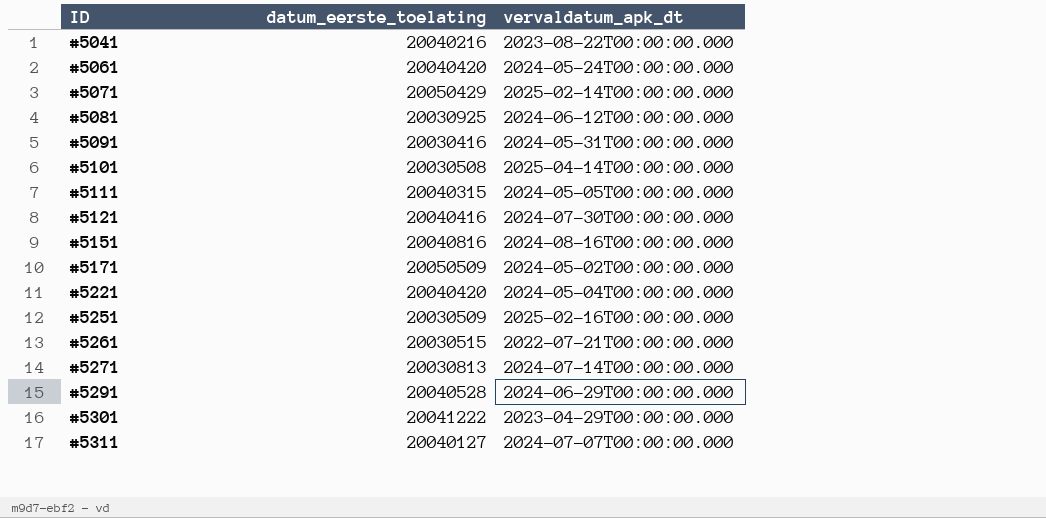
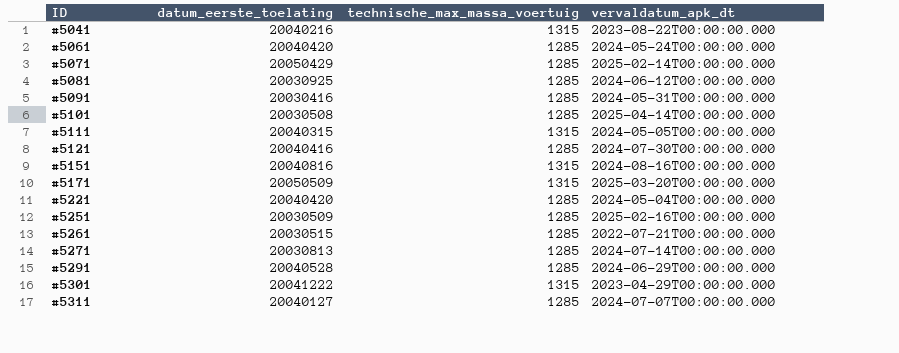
column technische_max_massa_voertuig | position: none -> 3
#5171 | vervaldatum_apk_dt: 2024-05-02T00:00:00.000 -> 2025-03-20T00:00:00.000

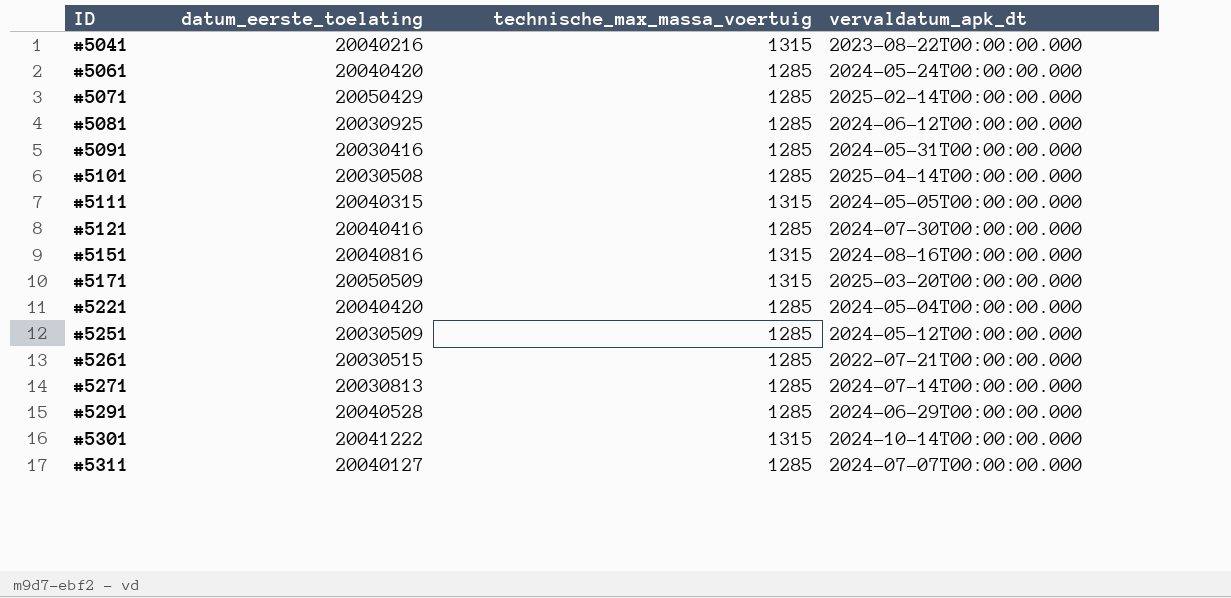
#5251 | vervaldatum_apk_dt: 2025-02-16T00:00:00.000 -> 2024-05-12T00:00:00.000
#5301 | vervaldatum_apk_dt: 2023-04-29T00:00:00.000 -> 2024-10-14T00:00:00.000

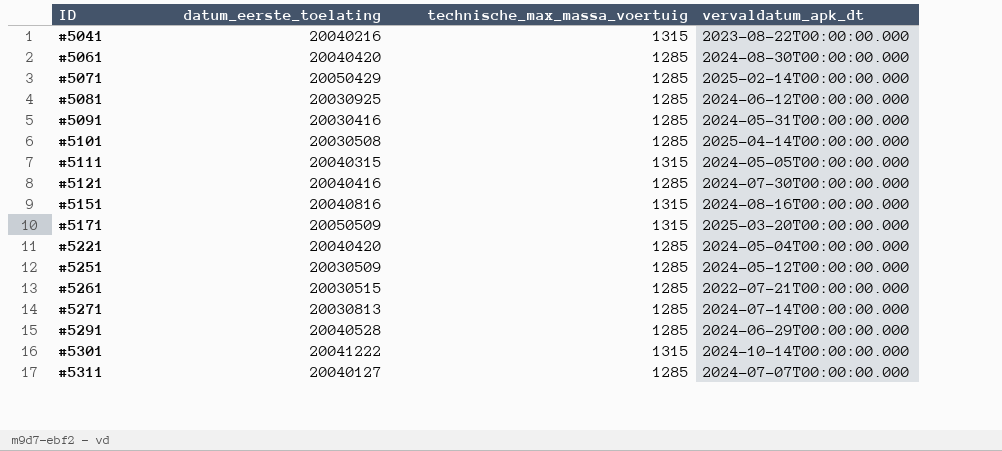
#5061 | vervaldatum_apk_dt: 2024-05-24T00:00:00.000 -> 2024-08-30T00:00:00.000

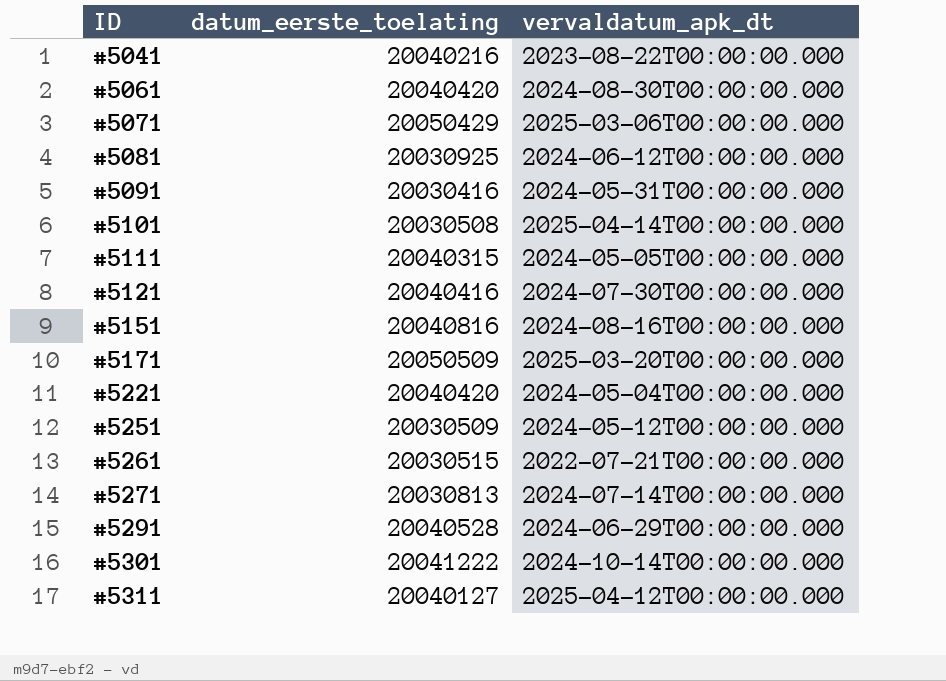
column technische_max_massa_voertuig | position: 3 -> none
#5071 | vervaldatum_apk_dt: 2025-02-14T00:00:00.000 -> 2025-03-06T00:00:00.000
#5311 | vervaldatum_apk_dt: 2024-07-07T00:00:00.000 -> 2025-04-12T00:00:00.000

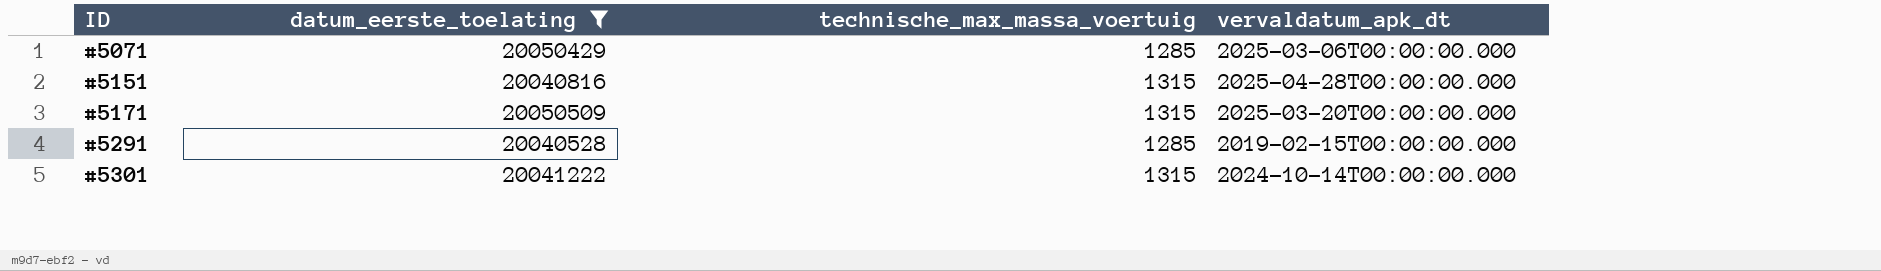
filter: none -> datum_eerste_toelating >= 20040528
column technische_max_massa_voertuig | position: none -> 3
#5151 | vervaldatum_apk_dt: 2024-08-16T00:00:00.000 -> 2025-04-28T00:00:00.000
#5291 | vervaldatum_apk_dt: 2024-06-29T00:00:00.000 -> 2019-02-15T00:00:00.000

